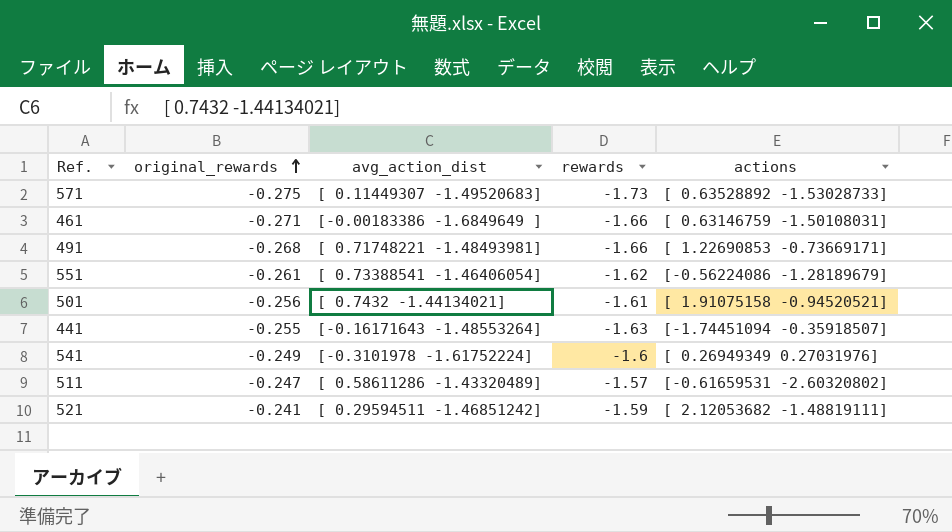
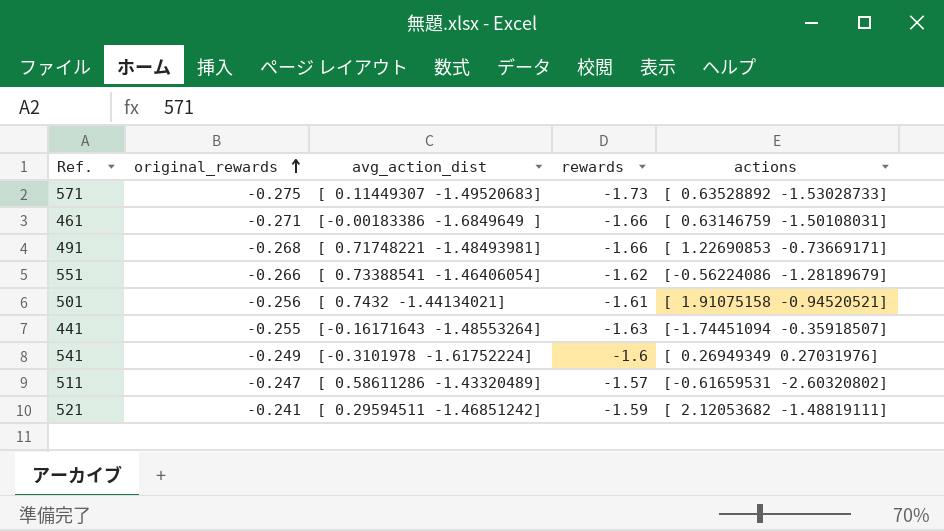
551 | original_rewards: -0.261 -> -0.266

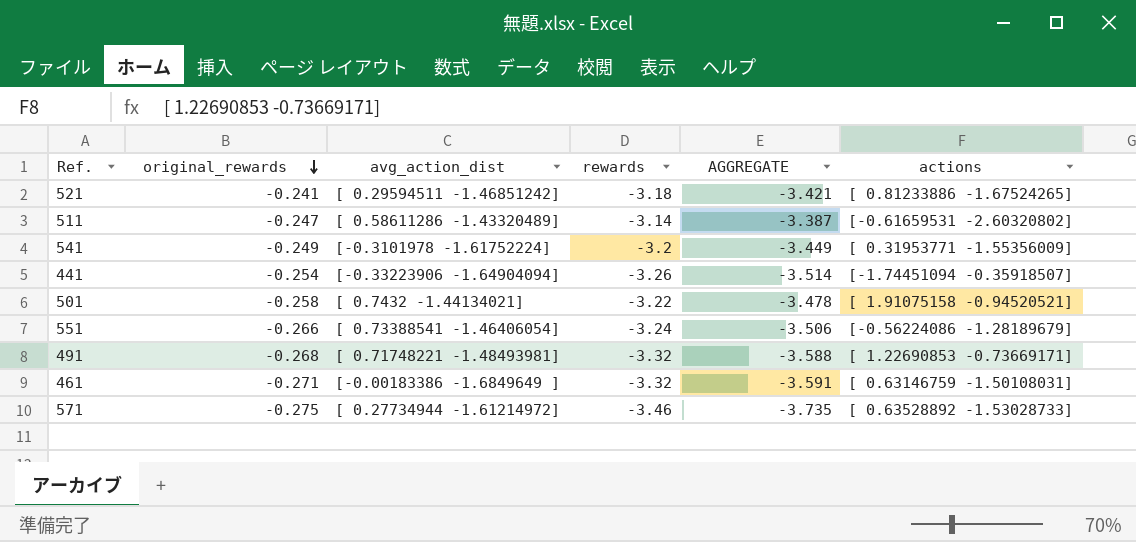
row order: original_rewards ascending -> original_rewards descending
column AGGREGATE | formula: none -> [original_rewards] + [rewards]
521 | rewards: -1.59 -> -3.18
521 | actions: [ 2.12053682 -1.48819111] -> [ 0.81233886 -1.67524265]
511 | rewards: -1.57 -> -3.14
541 | rewards: -1.6 -> -3.2
541 | actions: [ 0.26949349 0.27031976] -> [ 0.31953771 -1.55356009]
441 | original_rewards: -0.255 -> -0.254
441 | avg_action_dist: [-0.16171643 -1.48553264] -> [-0.33223906 -1.64904094]
441 | rewards: -1.63 -> -3.26
501 | original_rewards: -0.256 -> -0.258
501 | rewards: -1.61 -> -3.22
551 | rewards: -1.62 -> -3.24
491 | rewards: -1.66 -> -3.32
461 | rewards: -1.66 -> -3.32
571 | avg_action_dist: [ 0.11449307 -1.49520683] -> [ 0.27734944 -1.61214972]
571 | rewards: -1.73 -> -3.46

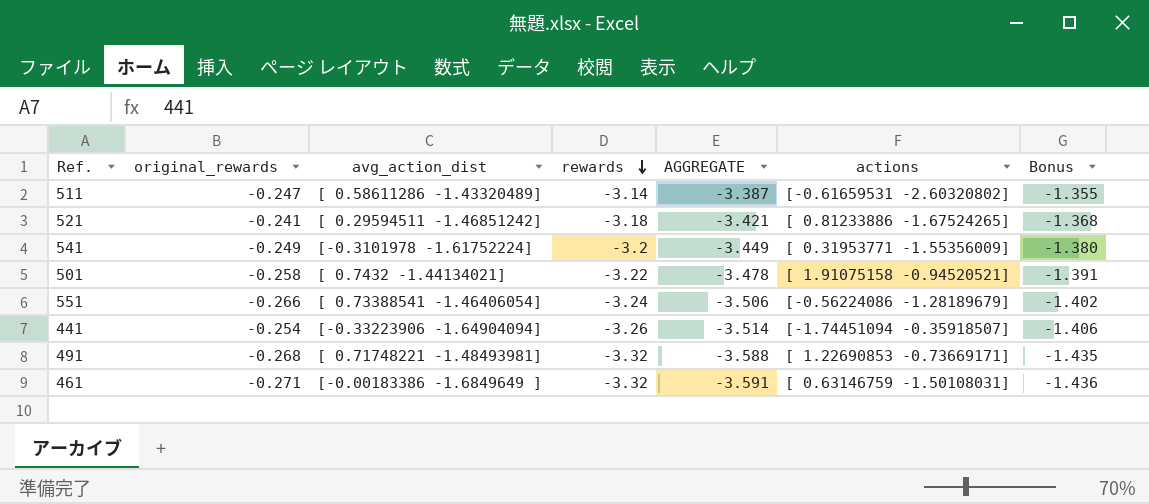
row order: original_rewards descending -> rewards descending
column Bonus | formula: none -> [AGGREGATE] * 0.4
row 571: -0.275 | [ 0.27734944 -1.61214972] | -3.46 | -3.735 | [ 0.63528892 -1.53028733] -> none

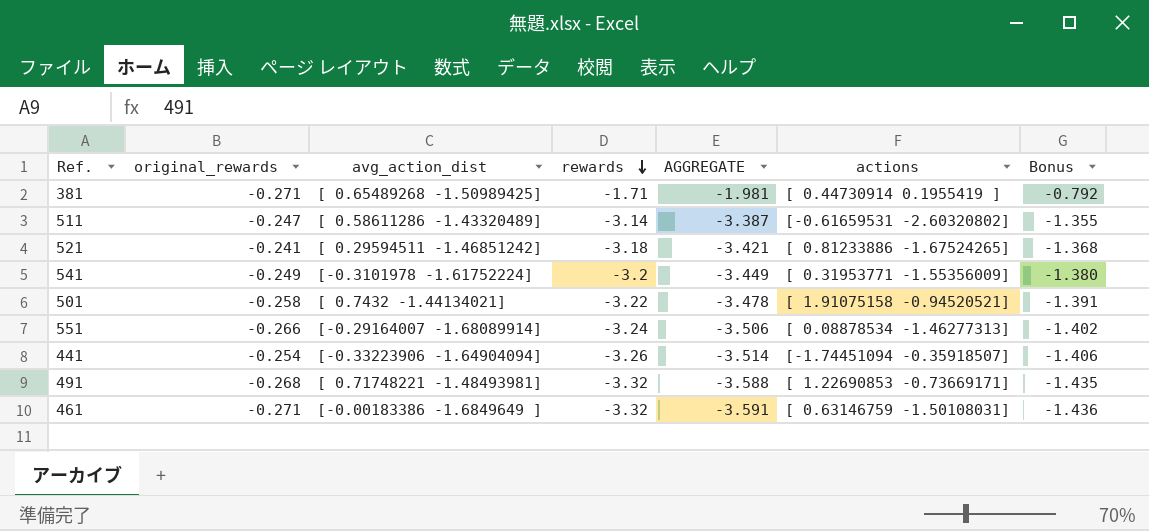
row 381: none -> -0.271 | [ 0.65489268 -1.50989425] | -1.71 | -1.981 | [ 0.44730914 0.1955419 ] | -0.792
551 | avg_action_dist: [ 0.73388541 -1.46406054] -> [-0.29164007 -1.68089914]
551 | actions: [-0.56224086 -1.28189679] -> [ 0.08878534 -1.46277313]

